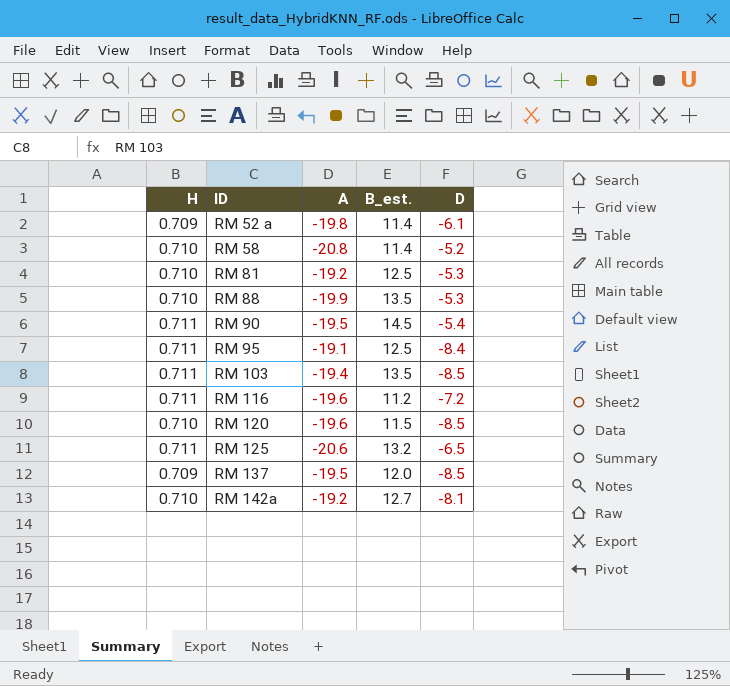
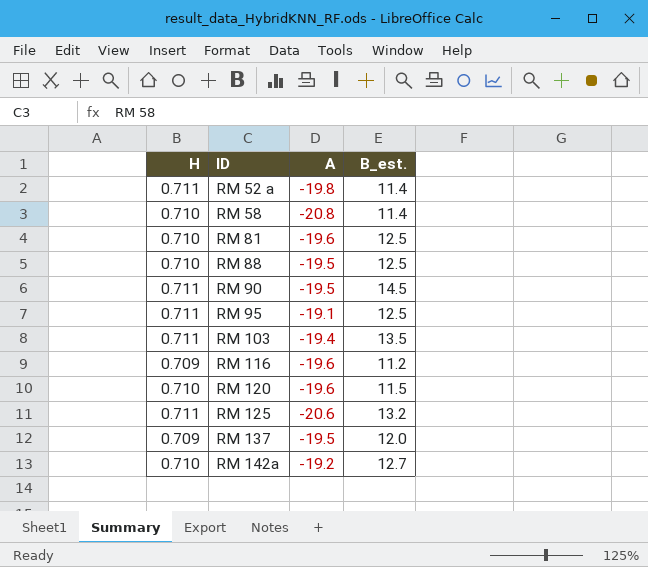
column D | position: 5 -> none
RM 52 a | H: 0.709 -> 0.711
RM 81 | A: -19.2 -> -19.6
RM 88 | A: -19.9 -> -19.5
RM 88 | B_est.: 13.5 -> 12.5
RM 116 | H: 0.711 -> 0.709

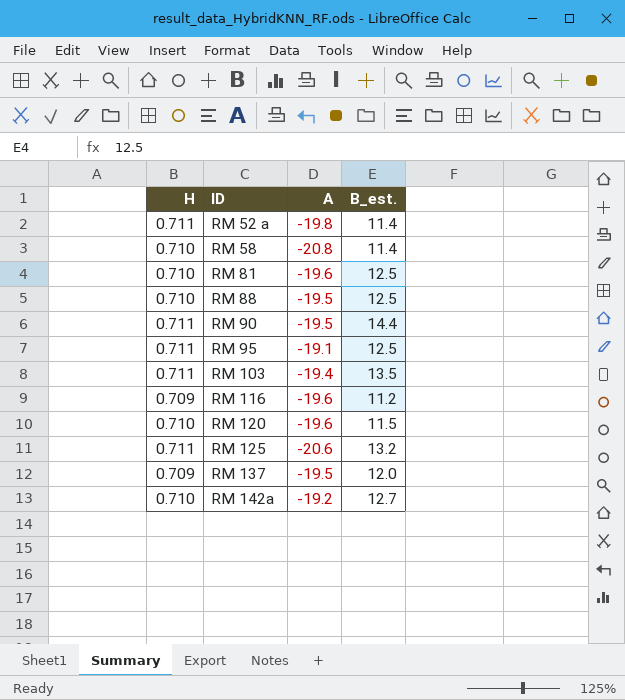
RM 90 | B_est.: 14.5 -> 14.4

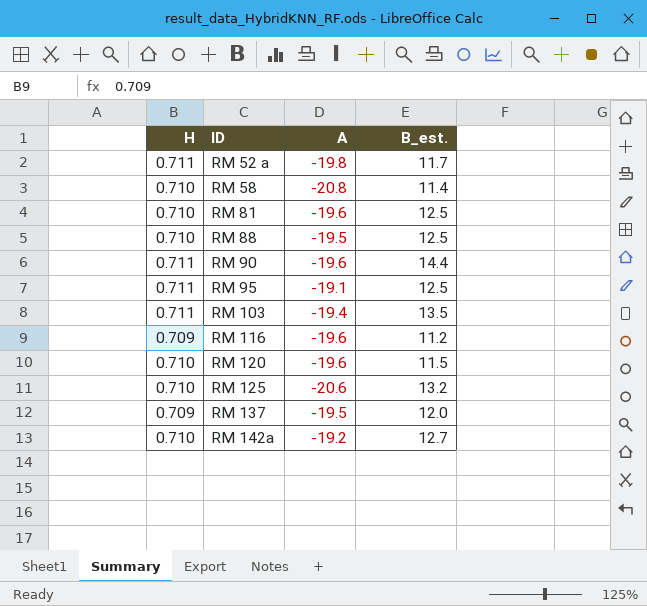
RM 52 a | B_est.: 11.4 -> 11.7
RM 90 | A: -19.5 -> -19.6
RM 125 | H: 0.711 -> 0.710

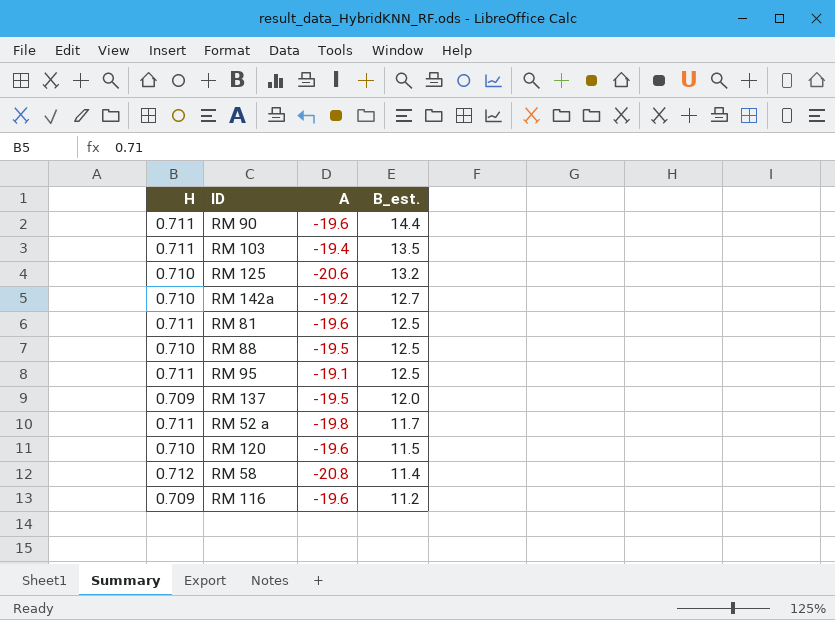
row order: ID ascending -> B_est. descending
RM 81 | H: 0.710 -> 0.711
RM 58 | H: 0.710 -> 0.712

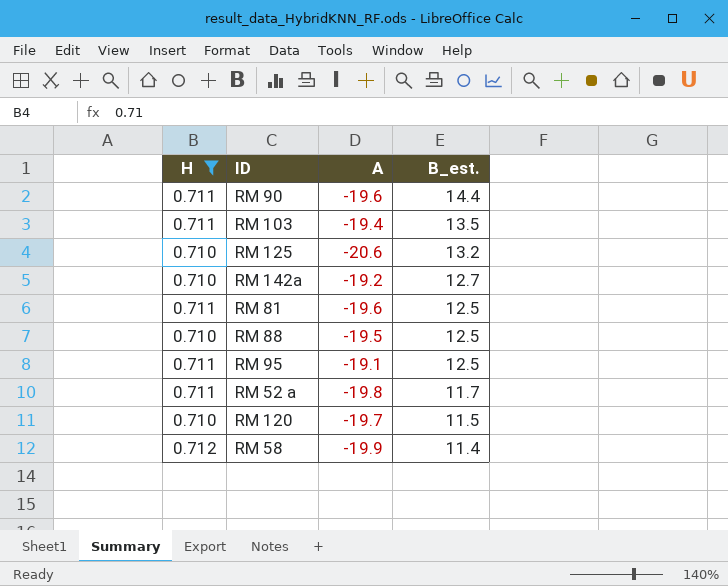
filter: none -> H != 0.709
RM 120 | A: -19.6 -> -19.7
RM 58 | A: -20.8 -> -19.9

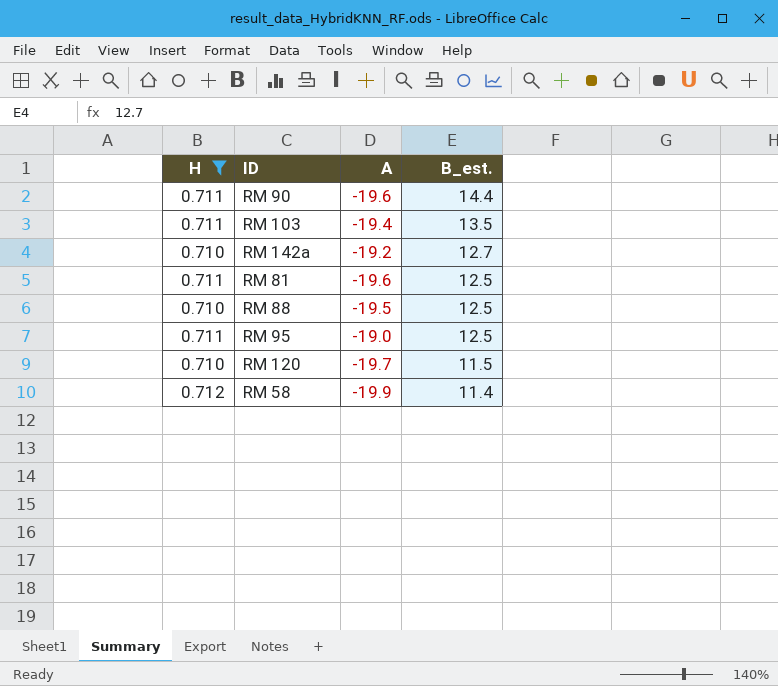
row RM 125: 0.710 | -20.6 | 13.2 -> none
row RM 52 a: 0.711 | -19.8 | 11.7 -> none
RM 95 | A: -19.1 -> -19.0

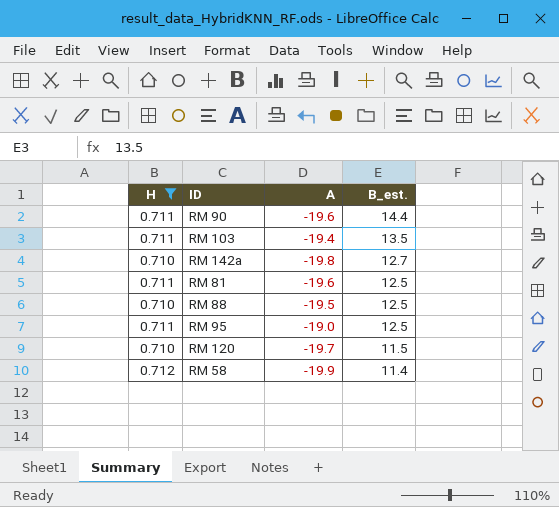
RM 142a | A: -19.2 -> -19.8

